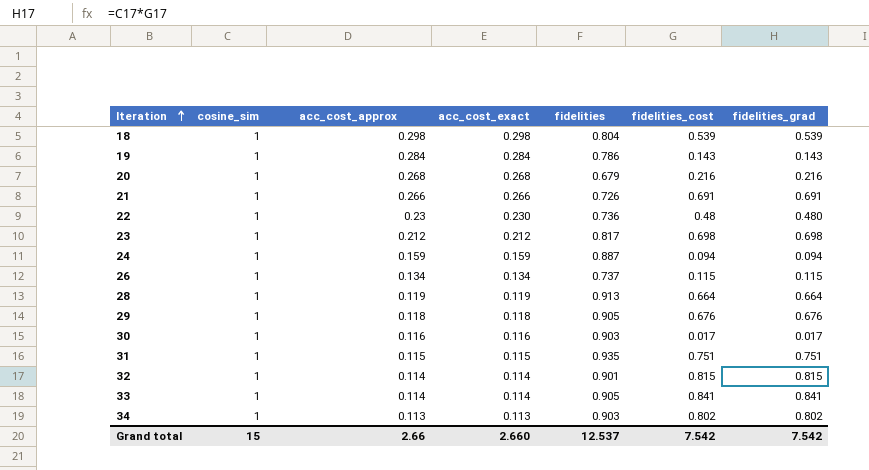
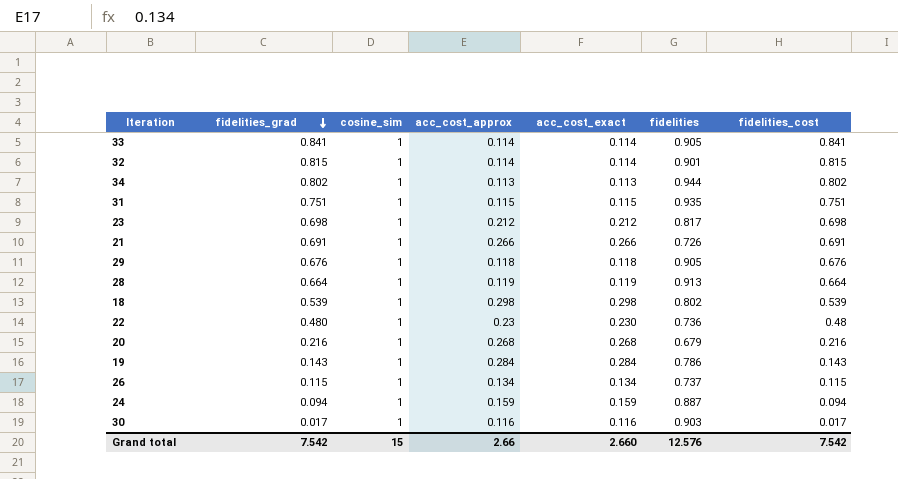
row order: Iteration ascending -> fidelities_grad descending
column fidelities_grad | position: 7 -> 2
34 | fidelities: 0.903 -> 0.944
18 | fidelities: 0.804 -> 0.802
Grand total | fidelities: 12.537 -> 12.576

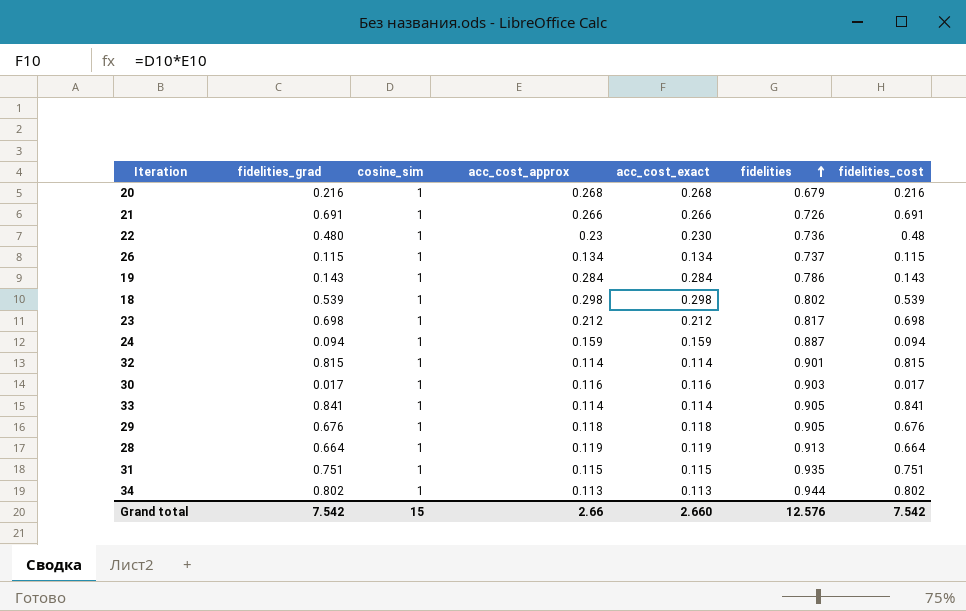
row order: fidelities_grad descending -> fidelities ascending

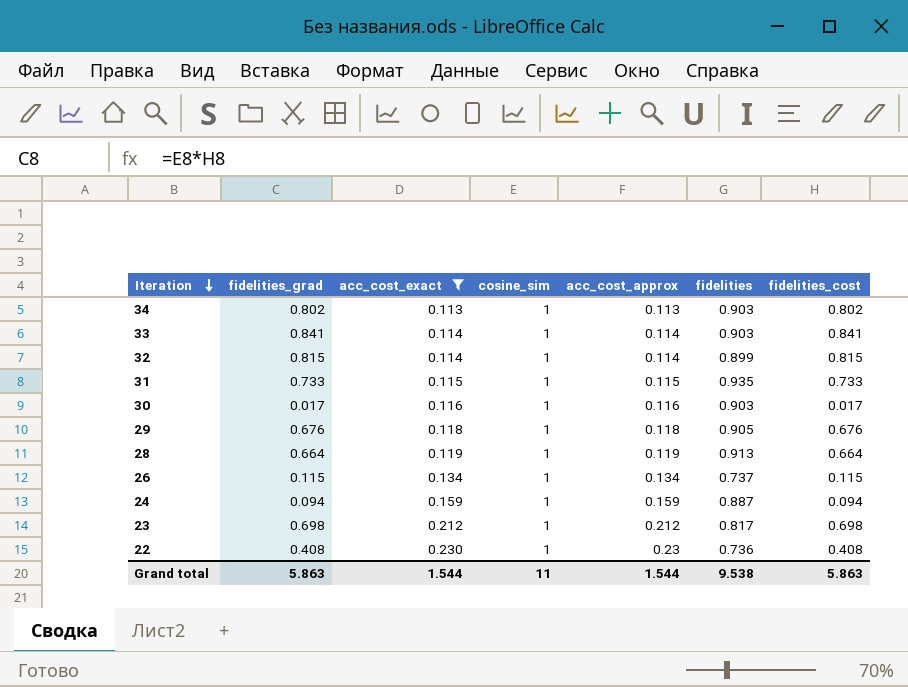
filter: none -> acc_cost_exact <= 0.230
row order: fidelities ascending -> Iteration descending
column acc_cost_exact | position: 5 -> 3
34 | fidelities: 0.944 -> 0.903
33 | fidelities: 0.905 -> 0.903
32 | fidelities: 0.901 -> 0.899
31 | fidelities_grad: 0.751 -> 0.733
31 | fidelities_cost: 0.751 -> 0.733
22 | fidelities_grad: 0.480 -> 0.408
22 | fidelities_cost: 0.48 -> 0.408
Grand total | fidelities_grad: 7.542 -> 5.863
Grand total | acc_cost_exact: 2.660 -> 1.544
Grand total | cosine_sim: 15 -> 11
Grand total | acc_cost_approx: 2.66 -> 1.544
Grand total | fidelities: 12.576 -> 9.538
Grand total | fidelities_cost: 7.542 -> 5.863

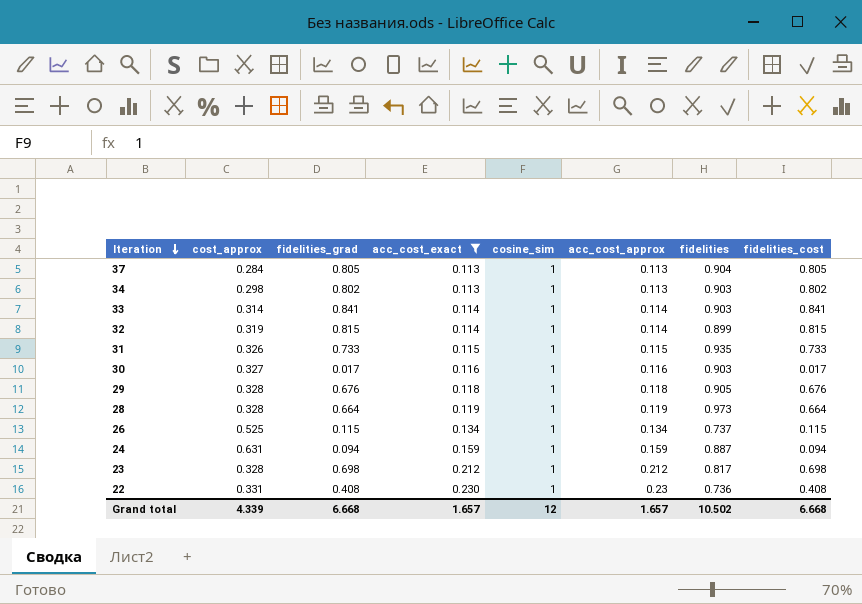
column cost_approx | position: none -> 2
row 37: none -> 0.284 | 0.805 | 0.113 | 1 | 0.113 | 0.904 | 0.805
28 | fidelities: 0.913 -> 0.973
Grand total | fidelities_grad: 5.863 -> 6.668
Grand total | acc_cost_exact: 1.544 -> 1.657
Grand total | cosine_sim: 11 -> 12
Grand total | acc_cost_approx: 1.544 -> 1.657
Grand total | fidelities: 9.538 -> 10.502
Grand total | fidelities_cost: 5.863 -> 6.668

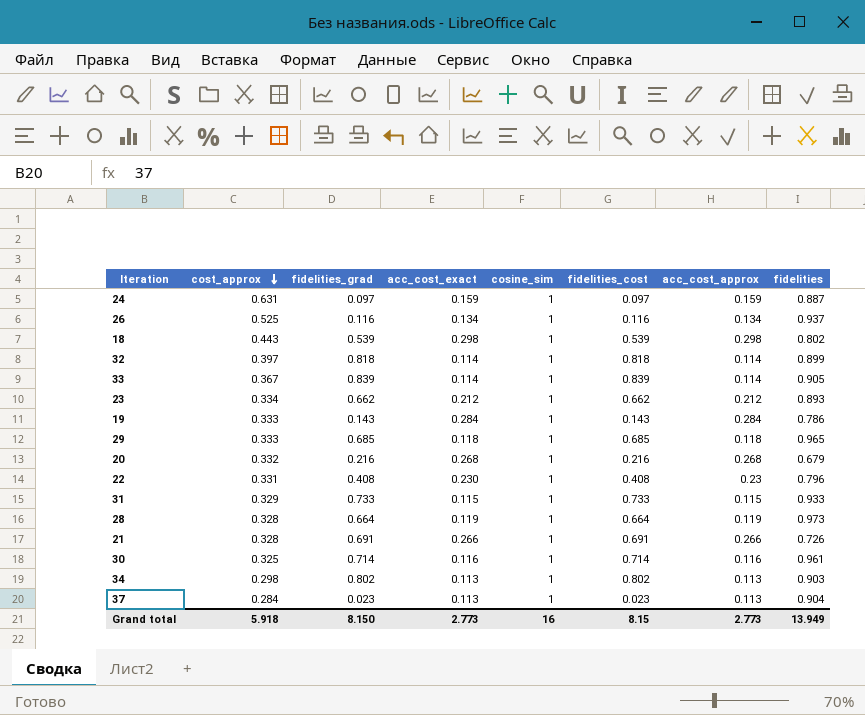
filter: acc_cost_exact <= 0.230 -> none
row order: Iteration descending -> cost_approx descending
column fidelities_cost | position: 8 -> 6
24 | fidelities_grad: 0.094 -> 0.097
24 | fidelities_cost: 0.094 -> 0.097
26 | fidelities_grad: 0.115 -> 0.116
26 | fidelities_cost: 0.115 -> 0.116
26 | fidelities: 0.737 -> 0.937
32 | cost_approx: 0.319 -> 0.397
32 | fidelities_grad: 0.815 -> 0.818
32 | fidelities_cost: 0.815 -> 0.818
33 | cost_approx: 0.314 -> 0.367
33 | fidelities_grad: 0.841 -> 0.839
33 | fidelities_cost: 0.841 -> 0.839
33 | fidelities: 0.903 -> 0.905
23 | cost_approx: 0.328 -> 0.334
23 | fidelities_grad: 0.698 -> 0.662
23 | fidelities_cost: 0.698 -> 0.662
23 | fidelities: 0.817 -> 0.893
29 | cost_approx: 0.328 -> 0.333
29 | fidelities_grad: 0.676 -> 0.685
29 | fidelities_cost: 0.676 -> 0.685
29 | fidelities: 0.905 -> 0.965
22 | fidelities: 0.736 -> 0.796
31 | cost_approx: 0.326 -> 0.329
31 | fidelities: 0.935 -> 0.933
30 | cost_approx: 0.327 -> 0.325
30 | fidelities_grad: 0.017 -> 0.714
30 | fidelities_cost: 0.017 -> 0.714
30 | fidelities: 0.903 -> 0.961
37 | fidelities_grad: 0.805 -> 0.023
37 | fidelities_cost: 0.805 -> 0.023
Grand total | cost_approx: 4.339 -> 5.918
Grand total | fidelities_grad: 6.668 -> 8.150
Grand total | acc_cost_exact: 1.657 -> 2.773
Grand total | cosine_sim: 12 -> 16
Grand total | fidelities_cost: 6.668 -> 8.15
Grand total | acc_cost_approx: 1.657 -> 2.773
Grand total | fidelities: 10.502 -> 13.949

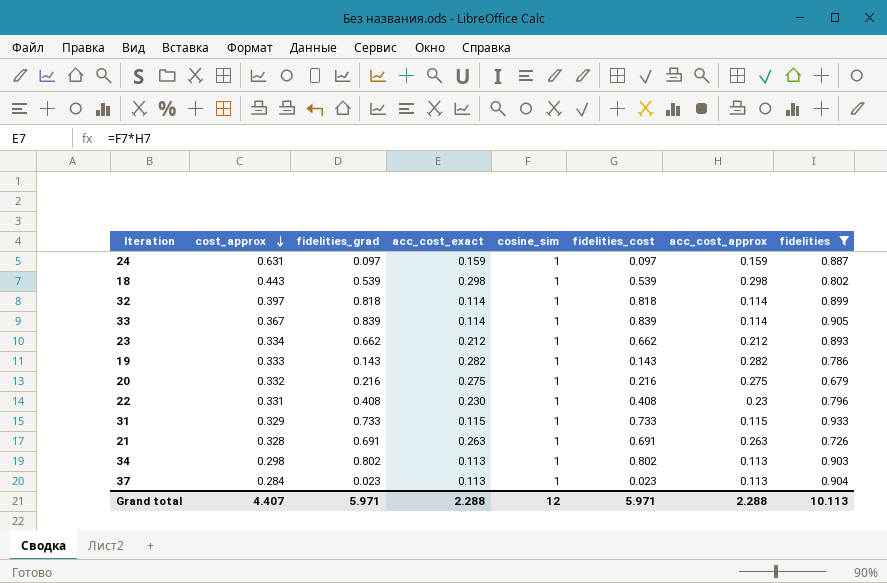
filter: none -> fidelities <= 0.933
19 | acc_cost_exact: 0.284 -> 0.282
19 | acc_cost_approx: 0.284 -> 0.282
20 | acc_cost_exact: 0.268 -> 0.275
20 | acc_cost_approx: 0.268 -> 0.275
21 | acc_cost_exact: 0.266 -> 0.263
21 | acc_cost_approx: 0.266 -> 0.263
Grand total | cost_approx: 5.918 -> 4.407
Grand total | fidelities_grad: 8.150 -> 5.971
Grand total | acc_cost_exact: 2.773 -> 2.288
Grand total | cosine_sim: 16 -> 12
Grand total | fidelities_cost: 8.15 -> 5.971
Grand total | acc_cost_approx: 2.773 -> 2.288
Grand total | fidelities: 13.949 -> 10.113

